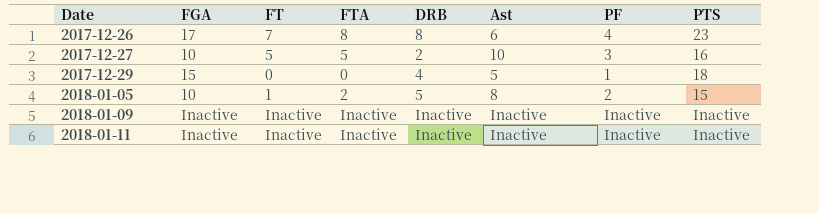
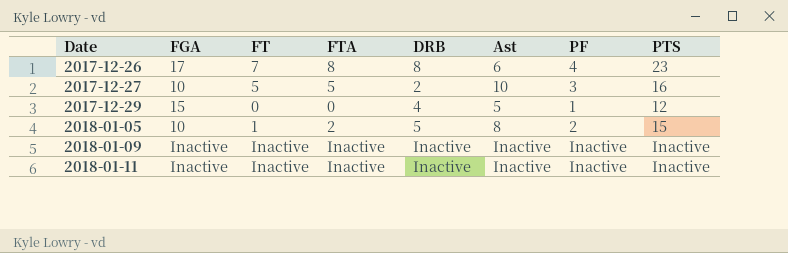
2017-12-29 | PTS: 18 -> 12

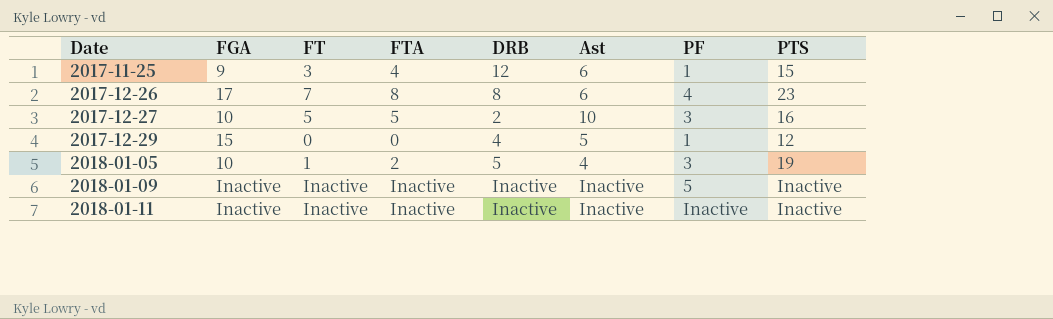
row 2017-11-25: none -> 9 | 3 | 4 | 12 | 6 | 1 | 15
2018-01-05 | Ast: 8 -> 4
2018-01-05 | PF: 2 -> 3
2018-01-05 | PTS: 15 -> 19
2018-01-09 | PF: Inactive -> 5

